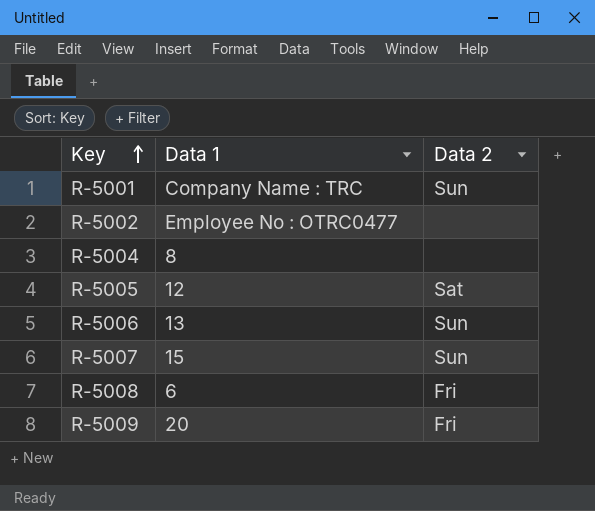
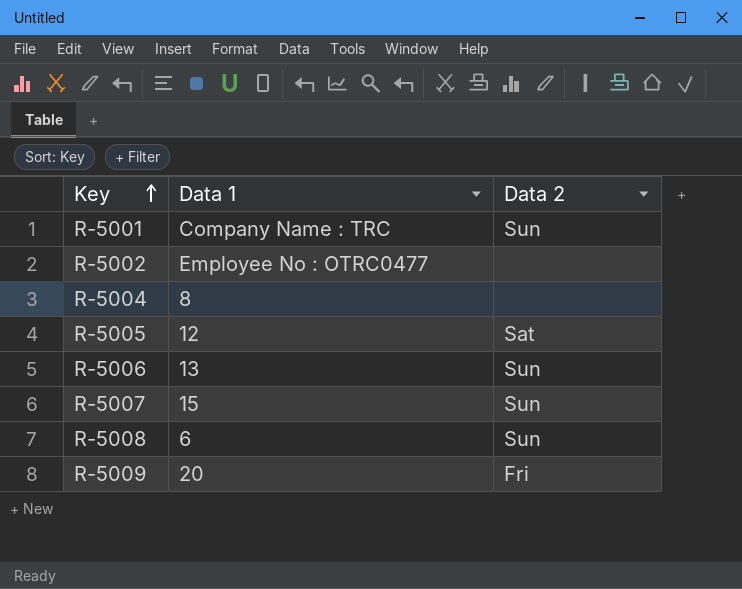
R-5008 | Data 2: Fri -> Sun

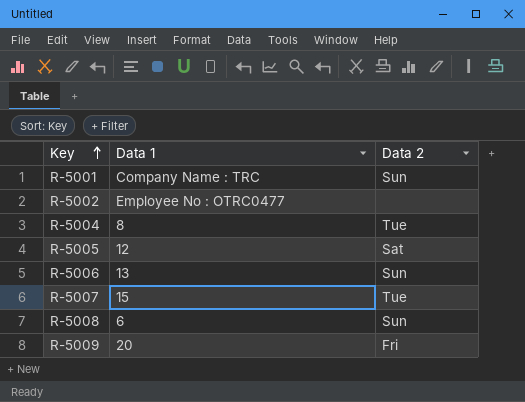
R-5004 | Data 2: none -> Tue
R-5007 | Data 2: Sun -> Tue

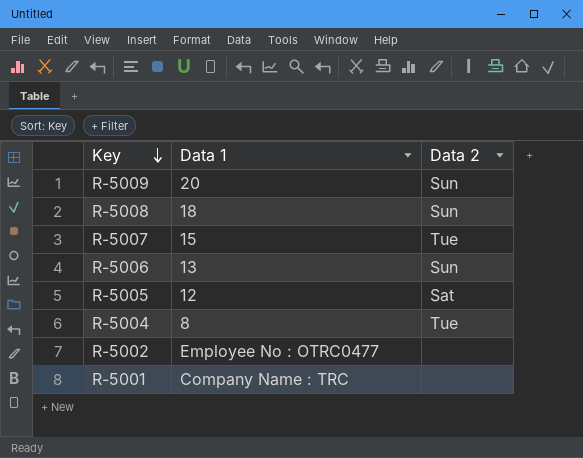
row order: Key ascending -> Key descending
R-5009 | Data 2: Fri -> Sun
R-5008 | Data 1: 6 -> 18
R-5001 | Data 2: Sun -> none

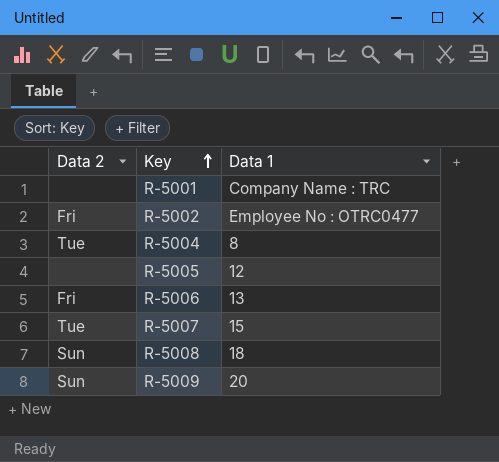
row order: Key descending -> Key ascending
column Data 2 | position: 3 -> 1
R-5002 | Data 2: none -> Fri
R-5005 | Data 2: Sat -> none
R-5006 | Data 2: Sun -> Fri

